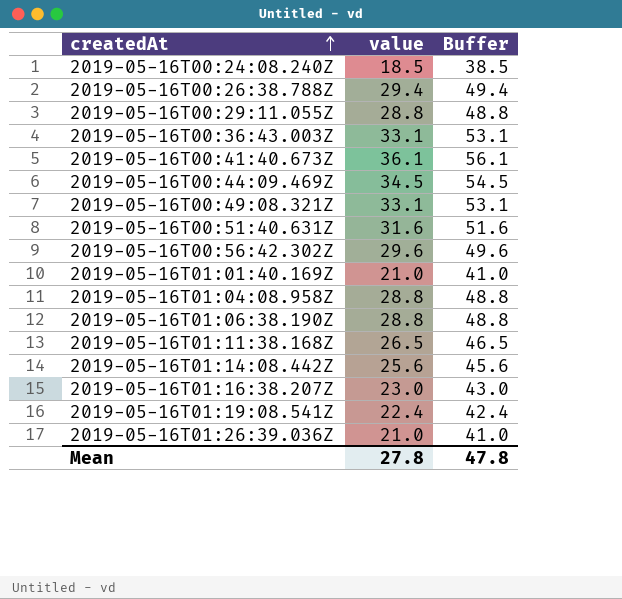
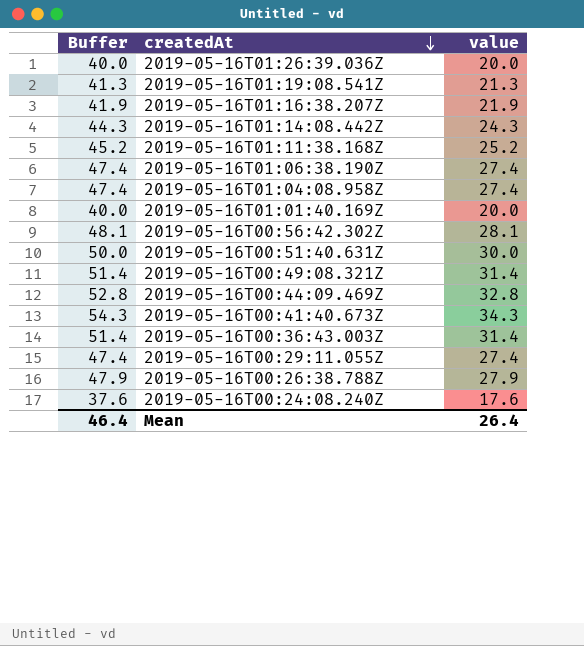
row order: createdAt ascending -> createdAt descending
column Buffer | position: 3 -> 1
2019-05-16T01:26:39.036Z | Buffer: 41.0 -> 40.0
2019-05-16T01:26:39.036Z | value: 21.0 -> 20.0
2019-05-16T01:19:08.541Z | Buffer: 42.4 -> 41.3
2019-05-16T01:19:08.541Z | value: 22.4 -> 21.3
2019-05-16T01:16:38.207Z | Buffer: 43.0 -> 41.9
2019-05-16T01:16:38.207Z | value: 23.0 -> 21.9
2019-05-16T01:14:08.442Z | Buffer: 45.6 -> 44.3
2019-05-16T01:14:08.442Z | value: 25.6 -> 24.3
2019-05-16T01:11:38.168Z | Buffer: 46.5 -> 45.2
2019-05-16T01:11:38.168Z | value: 26.5 -> 25.2
2019-05-16T01:06:38.190Z | Buffer: 48.8 -> 47.4
2019-05-16T01:06:38.190Z | value: 28.8 -> 27.4
2019-05-16T01:04:08.958Z | Buffer: 48.8 -> 47.4
2019-05-16T01:04:08.958Z | value: 28.8 -> 27.4
2019-05-16T01:01:40.169Z | Buffer: 41.0 -> 40.0
2019-05-16T01:01:40.169Z | value: 21.0 -> 20.0
2019-05-16T00:56:42.302Z | Buffer: 49.6 -> 48.1
2019-05-16T00:56:42.302Z | value: 29.6 -> 28.1
2019-05-16T00:51:40.631Z | Buffer: 51.6 -> 50.0
2019-05-16T00:51:40.631Z | value: 31.6 -> 30.0
2019-05-16T00:49:08.321Z | Buffer: 53.1 -> 51.4
2019-05-16T00:49:08.321Z | value: 33.1 -> 31.4
2019-05-16T00:44:09.469Z | Buffer: 54.5 -> 52.8
2019-05-16T00:44:09.469Z | value: 34.5 -> 32.8
2019-05-16T00:41:40.673Z | Buffer: 56.1 -> 54.3
2019-05-16T00:41:40.673Z | value: 36.1 -> 34.3
2019-05-16T00:36:43.003Z | Buffer: 53.1 -> 51.4
2019-05-16T00:36:43.003Z | value: 33.1 -> 31.4
2019-05-16T00:29:11.055Z | Buffer: 48.8 -> 47.4
2019-05-16T00:29:11.055Z | value: 28.8 -> 27.4
2019-05-16T00:26:38.788Z | Buffer: 49.4 -> 47.9
2019-05-16T00:26:38.788Z | value: 29.4 -> 27.9
2019-05-16T00:24:08.240Z | Buffer: 38.5 -> 37.6
2019-05-16T00:24:08.240Z | value: 18.5 -> 17.6
Mean | Buffer: 47.8 -> 46.4
Mean | value: 27.8 -> 26.4

